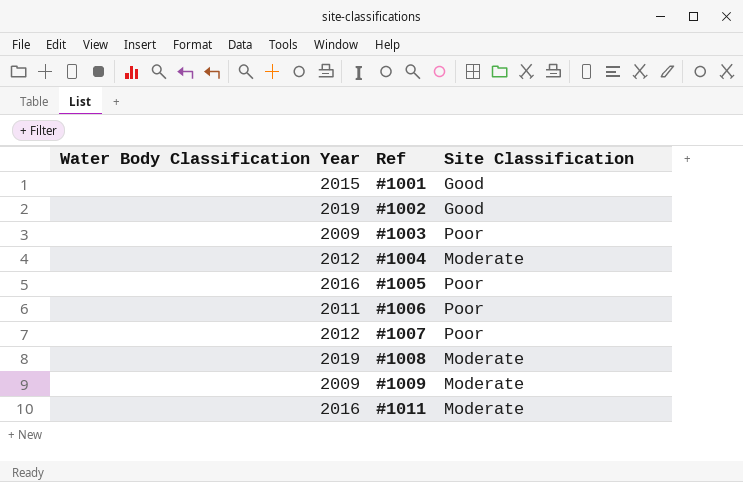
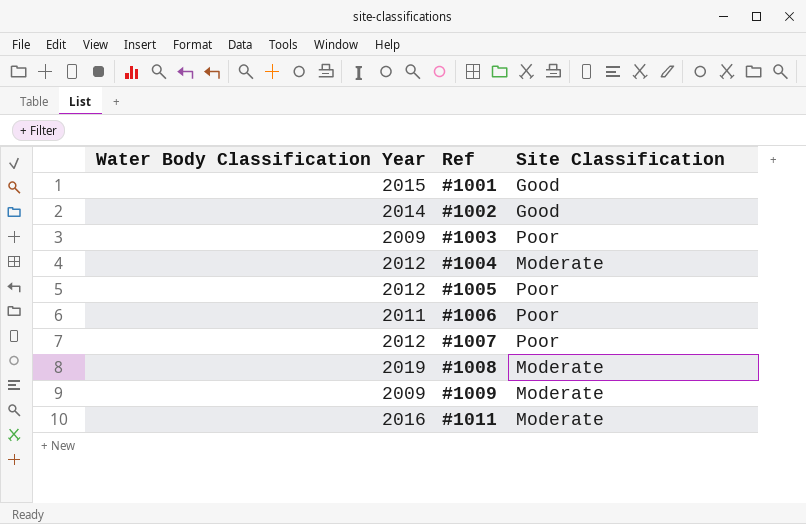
#1002 | Water Body Classification Year: 2019 -> 2014
#1005 | Water Body Classification Year: 2016 -> 2012

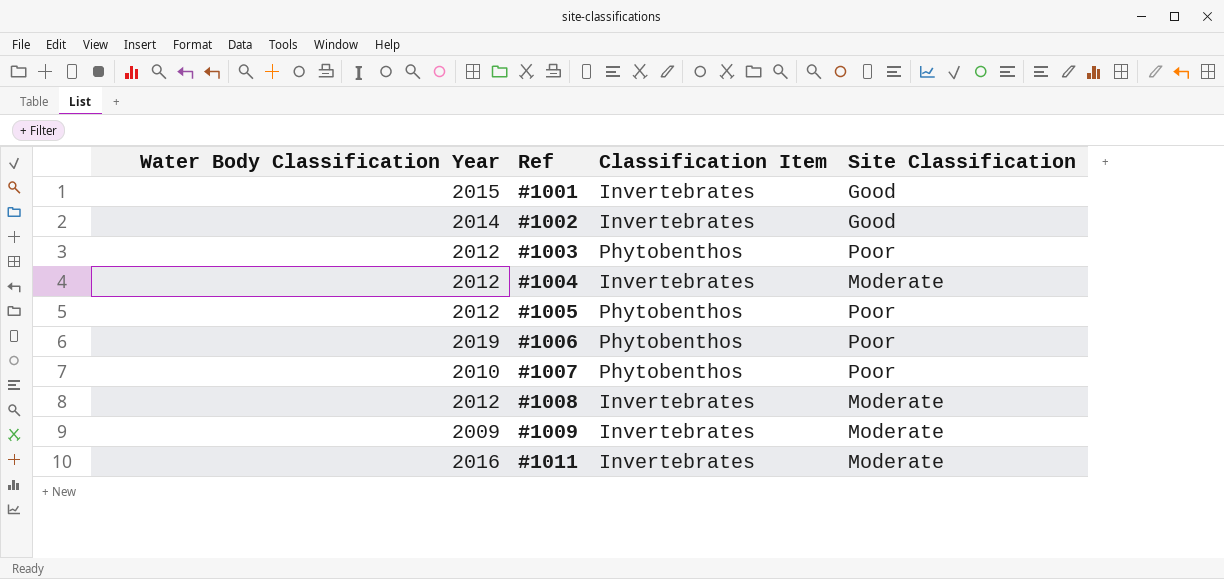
column Classification Item | position: none -> 3
#1003 | Water Body Classification Year: 2009 -> 2012
#1006 | Water Body Classification Year: 2011 -> 2019
#1007 | Water Body Classification Year: 2012 -> 2010
#1008 | Water Body Classification Year: 2019 -> 2012

